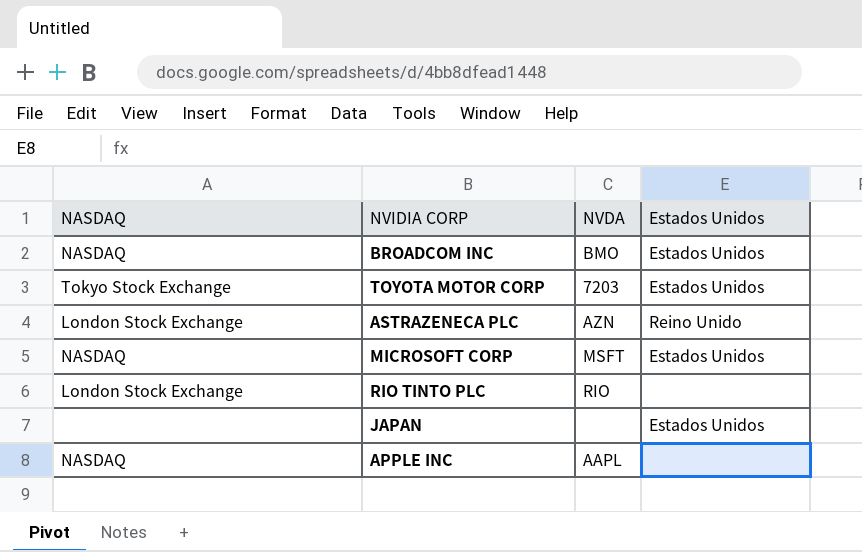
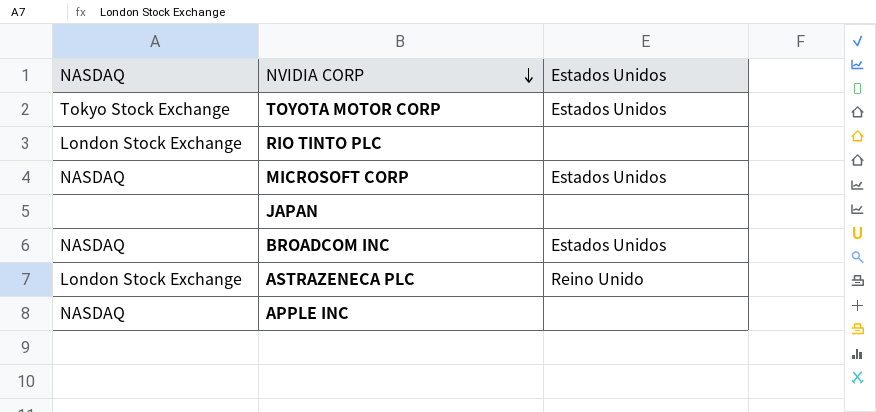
row order: none -> NVIDIA CORP descending
column NVDA | position: 3 -> none
JAPAN | Estados Unidos: Estados Unidos -> none

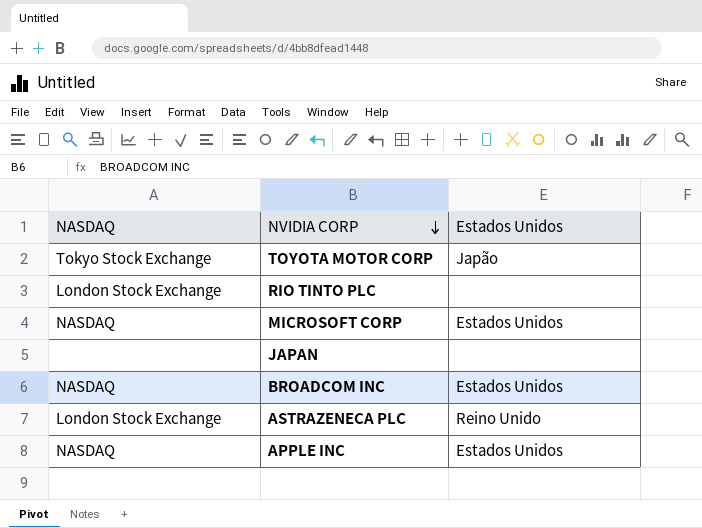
TOYOTA MOTOR CORP | Estados Unidos: Estados Unidos -> Japão
APPLE INC | Estados Unidos: none -> Estados Unidos

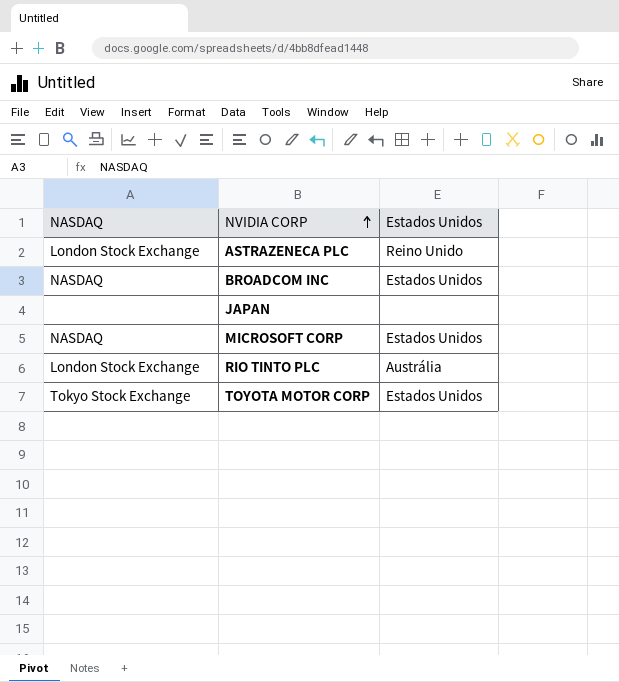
row order: NVIDIA CORP descending -> NVIDIA CORP ascending
row APPLE INC: NASDAQ | Estados Unidos -> none
RIO TINTO PLC | Estados Unidos: none -> Austrália
TOYOTA MOTOR CORP | Estados Unidos: Japão -> Estados Unidos

